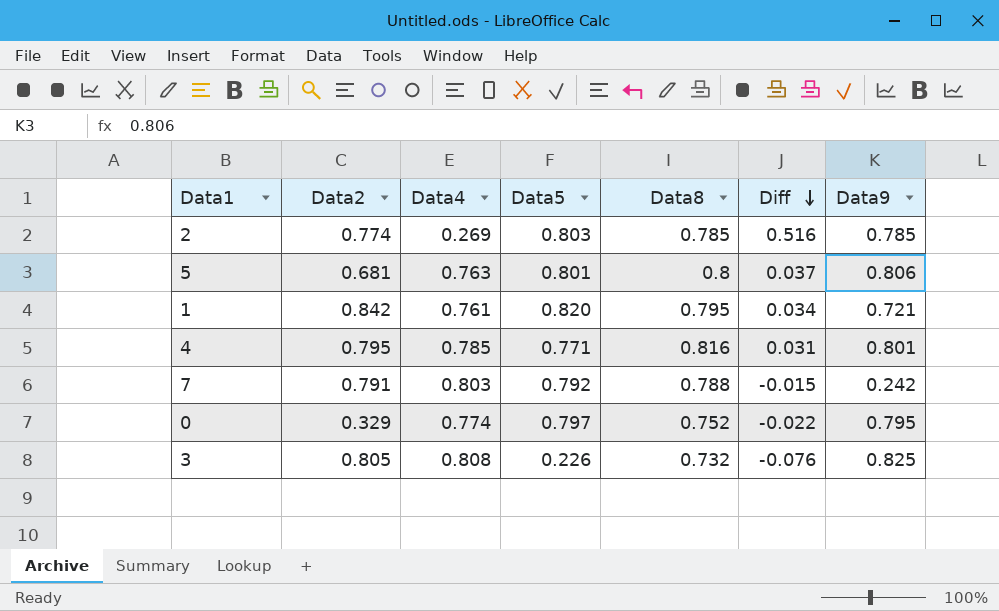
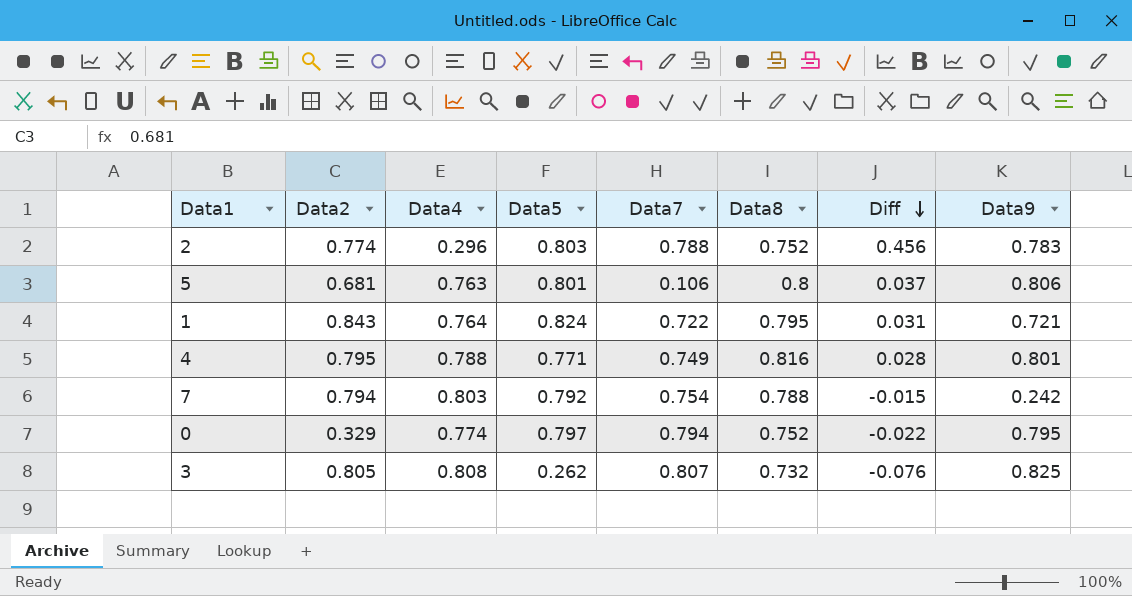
column Data7 | position: none -> 5
2 | Data4: 0.269 -> 0.296
2 | Data8: 0.785 -> 0.752
2 | Diff: 0.516 -> 0.456
2 | Data9: 0.785 -> 0.783
1 | Data2: 0.842 -> 0.843
1 | Data4: 0.761 -> 0.764
1 | Data5: 0.820 -> 0.824
1 | Diff: 0.034 -> 0.031
4 | Data4: 0.785 -> 0.788
4 | Diff: 0.031 -> 0.028
7 | Data2: 0.791 -> 0.794
3 | Data5: 0.226 -> 0.262

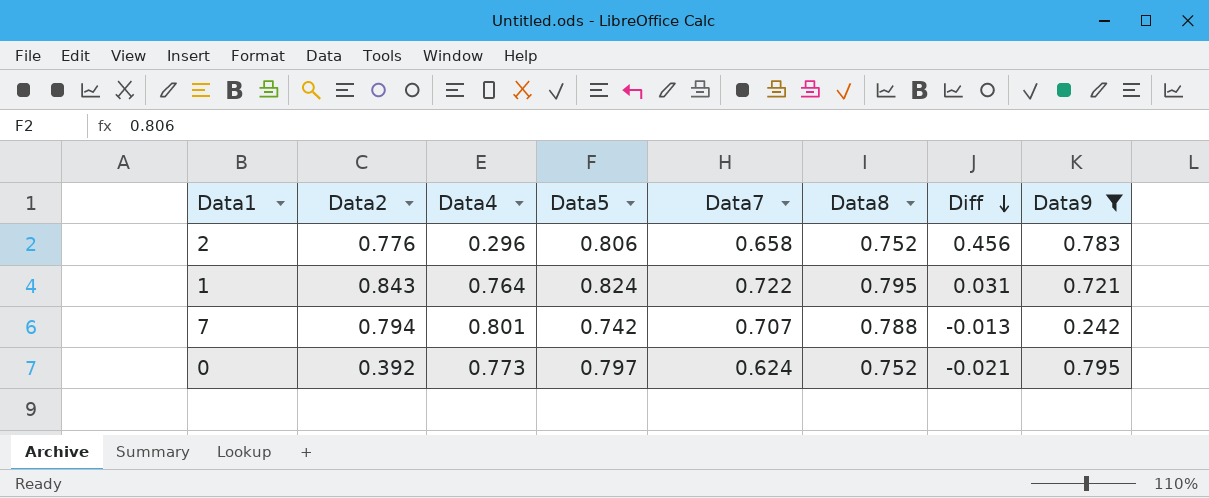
filter: none -> Data9 <= 0.795
2 | Data2: 0.774 -> 0.776
2 | Data5: 0.803 -> 0.806
2 | Data7: 0.788 -> 0.658
7 | Data4: 0.803 -> 0.801
7 | Data5: 0.792 -> 0.742
7 | Data7: 0.754 -> 0.707
7 | Diff: -0.015 -> -0.013
0 | Data2: 0.329 -> 0.392
0 | Data4: 0.774 -> 0.773
0 | Data7: 0.794 -> 0.624
0 | Diff: -0.022 -> -0.021

